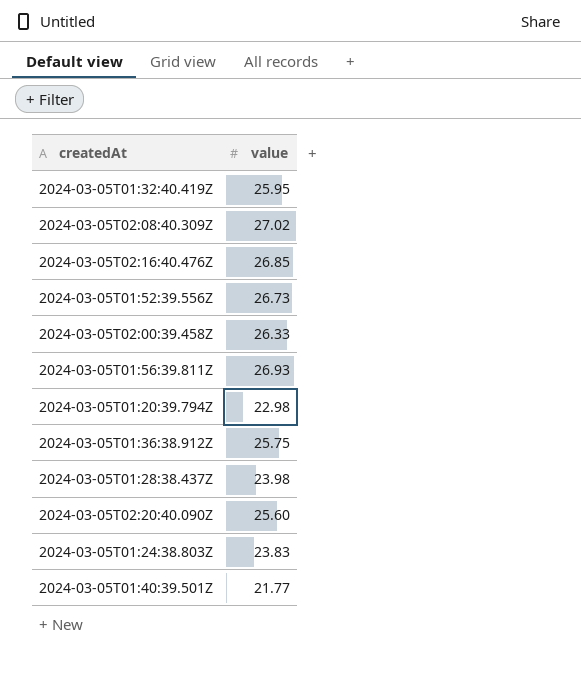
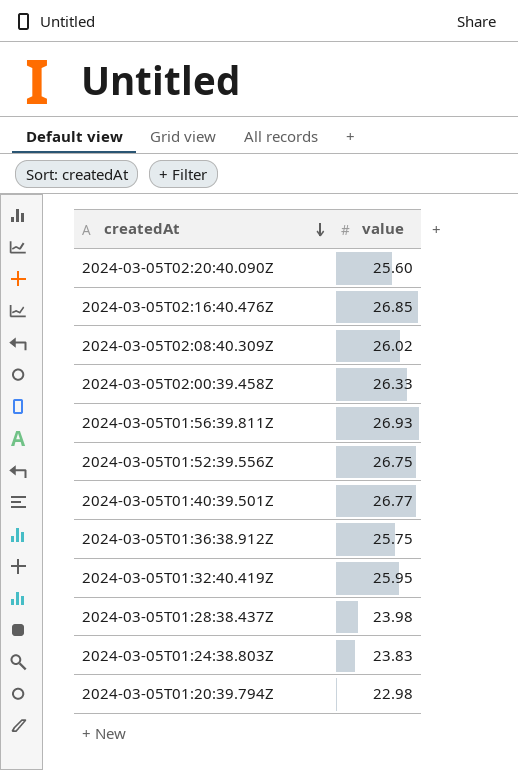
row order: none -> createdAt descending
2024-03-05T02:08:40.309Z | value: 27.02 -> 26.02
2024-03-05T01:52:39.556Z | value: 26.73 -> 26.75
2024-03-05T01:40:39.501Z | value: 21.77 -> 26.77

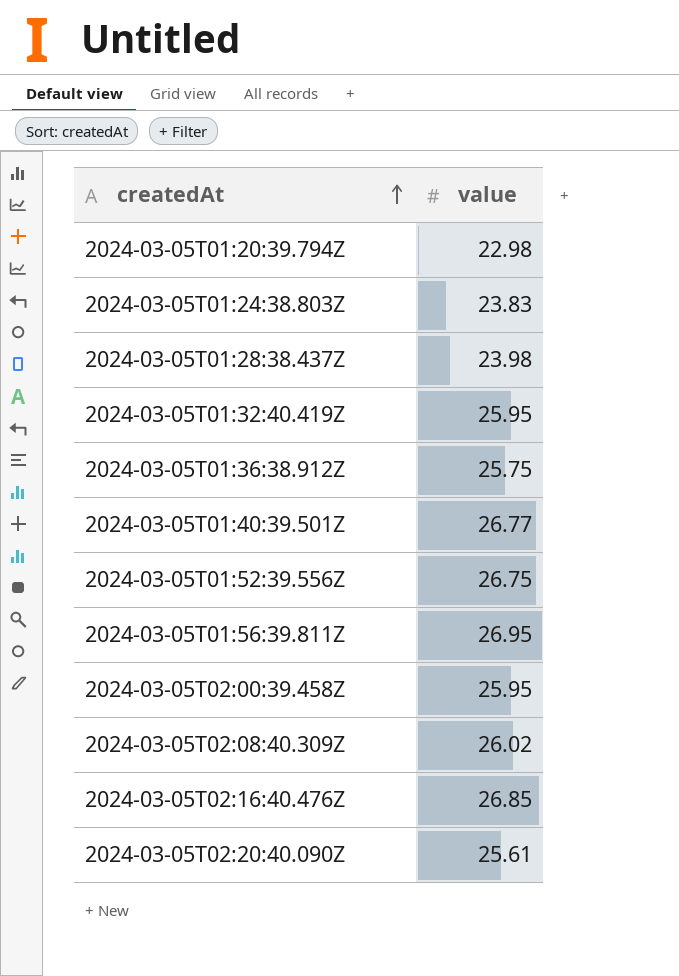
row order: createdAt descending -> createdAt ascending
2024-03-05T01:56:39.811Z | value: 26.93 -> 26.95
2024-03-05T02:00:39.458Z | value: 26.33 -> 25.95
2024-03-05T02:20:40.090Z | value: 25.60 -> 25.61

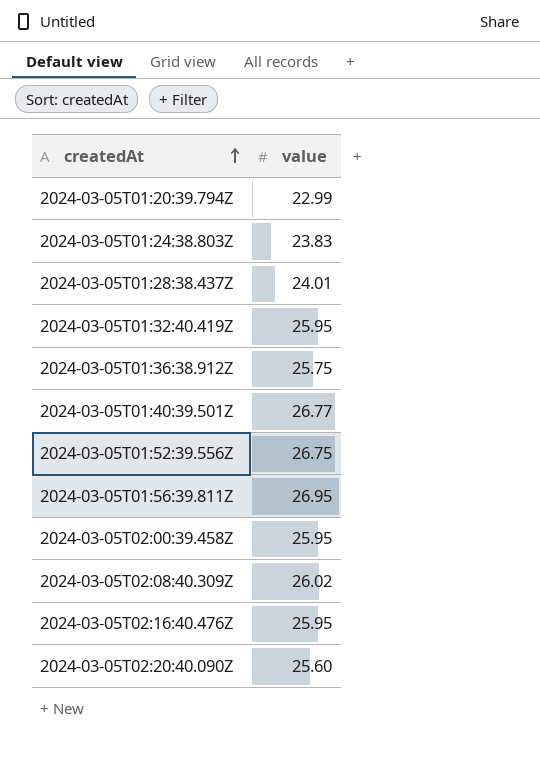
2024-03-05T01:20:39.794Z | value: 22.98 -> 22.99
2024-03-05T01:28:38.437Z | value: 23.98 -> 24.01
2024-03-05T02:16:40.476Z | value: 26.85 -> 25.95
2024-03-05T02:20:40.090Z | value: 25.61 -> 25.60

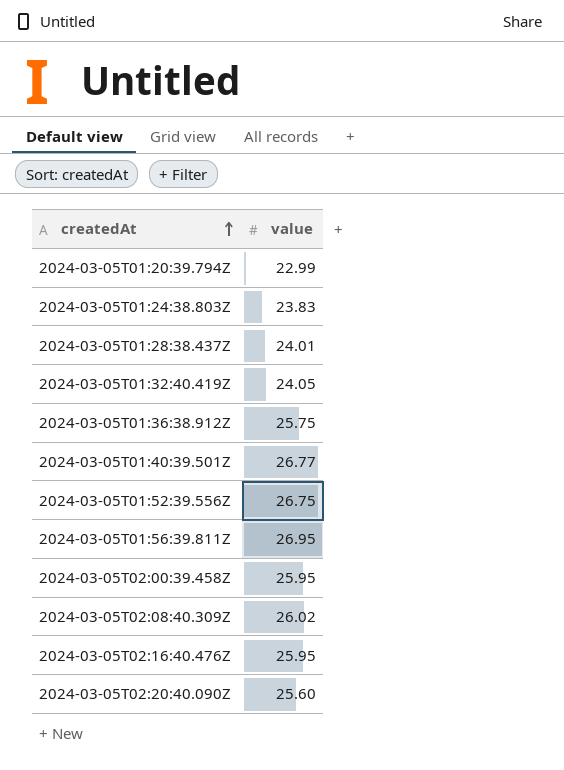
2024-03-05T01:32:40.419Z | value: 25.95 -> 24.05

